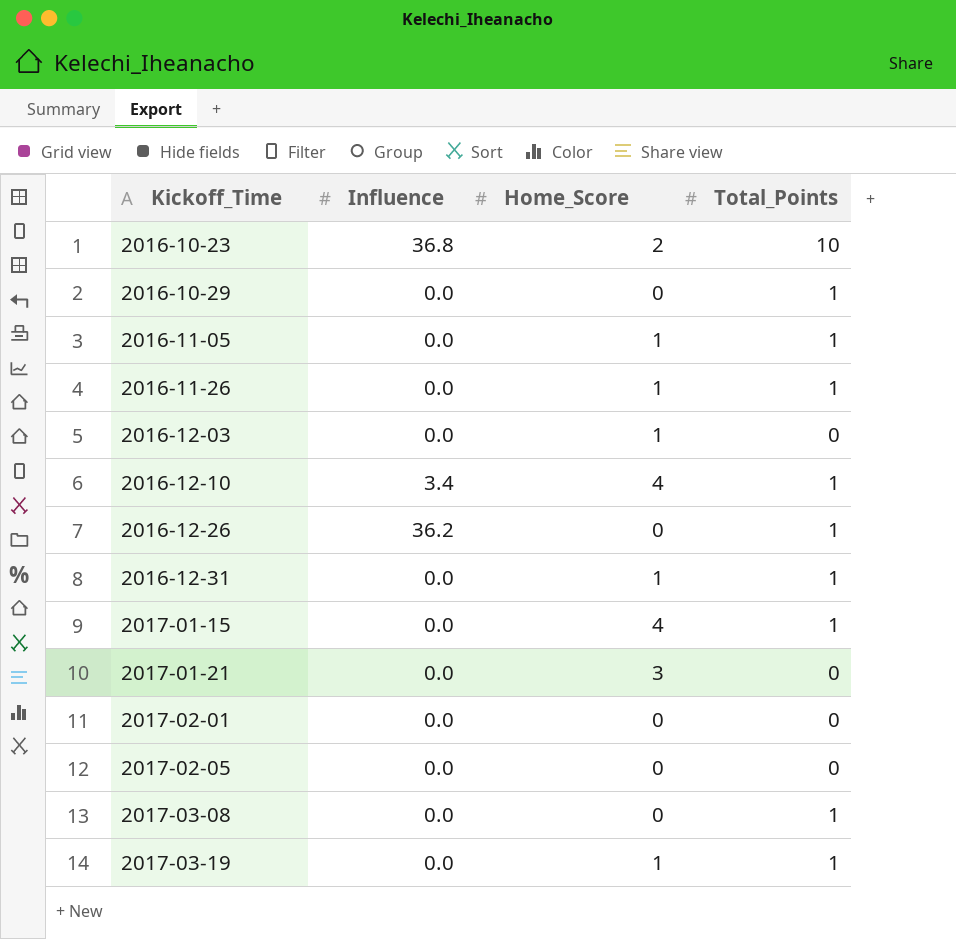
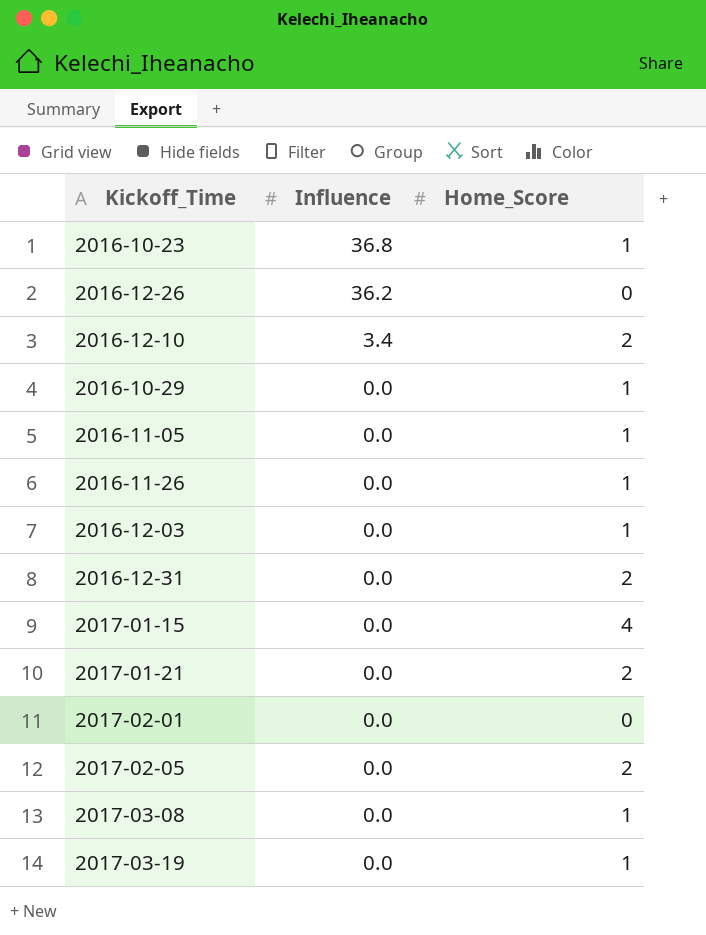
row order: Kickoff_Time ascending -> Influence descending
column Total_Points | position: 4 -> none
2016-10-23 | Home_Score: 2 -> 1
2016-12-10 | Home_Score: 4 -> 2
2016-10-29 | Home_Score: 0 -> 1
2016-12-31 | Home_Score: 1 -> 2
2017-01-21 | Home_Score: 3 -> 2
2017-02-05 | Home_Score: 0 -> 2
2017-03-08 | Home_Score: 0 -> 1

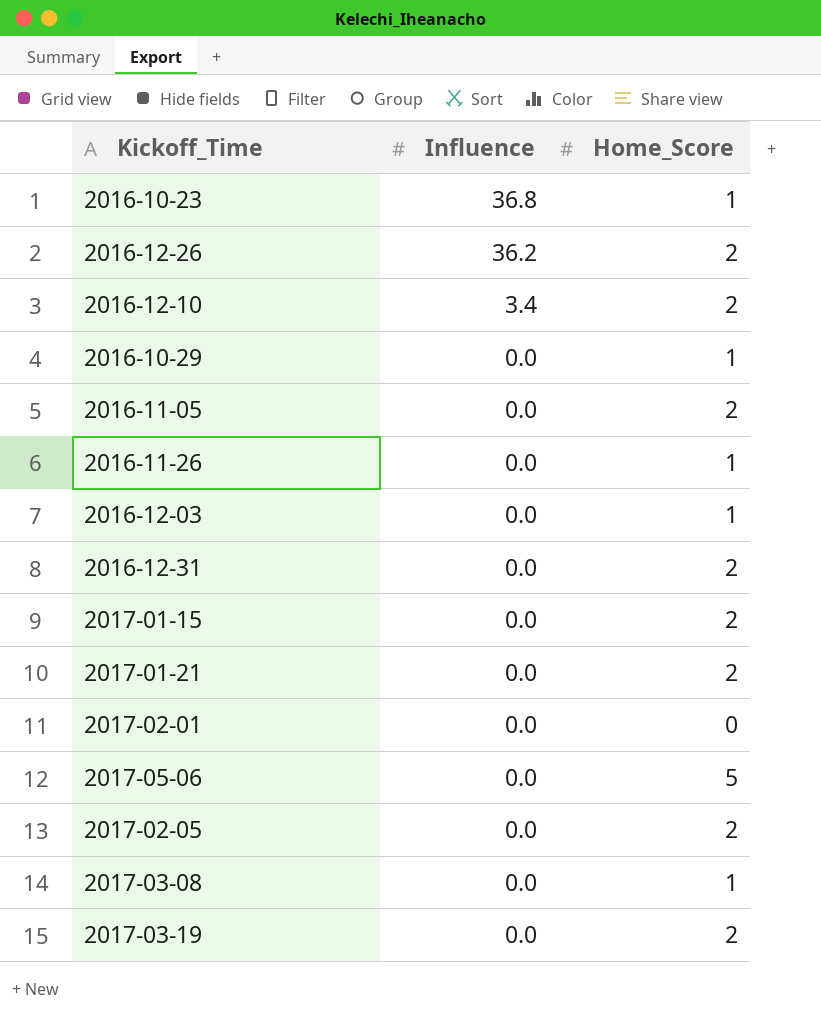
2016-12-26 | Home_Score: 0 -> 2
2016-11-05 | Home_Score: 1 -> 2
2017-01-15 | Home_Score: 4 -> 2
row 2017-05-06: none -> 0.0 | 5
2017-03-19 | Home_Score: 1 -> 2

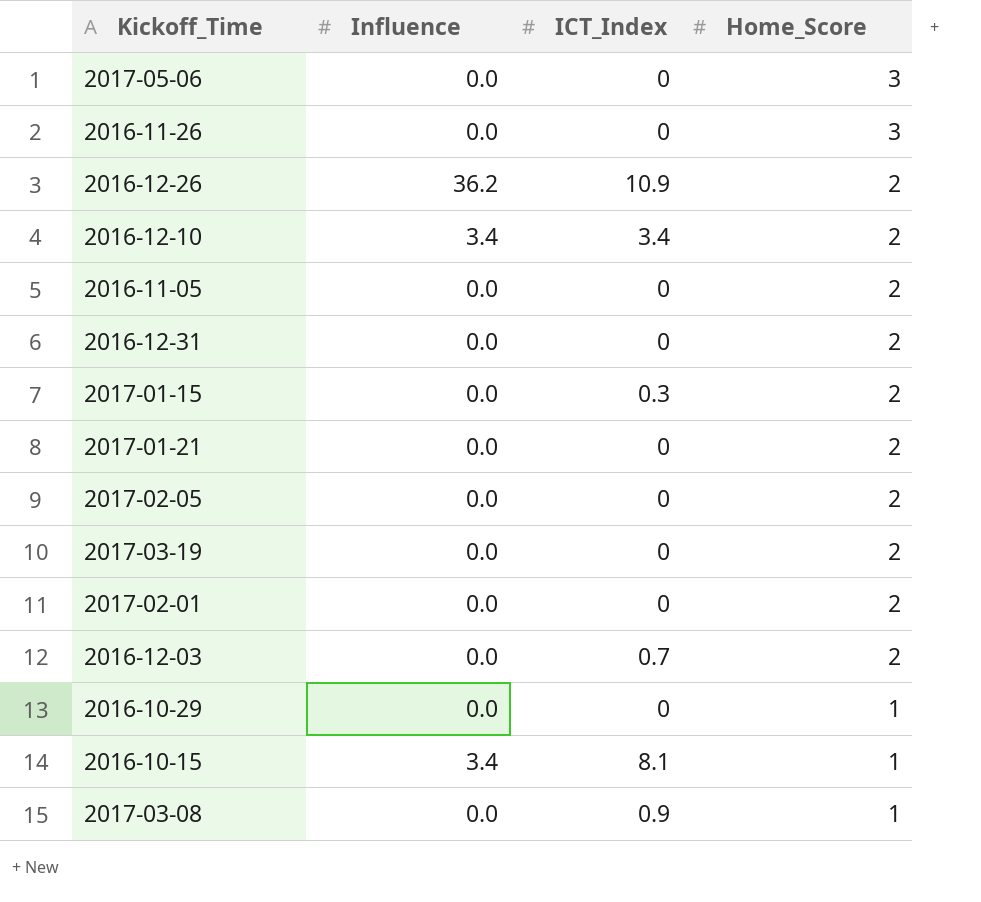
row order: Influence descending -> Home_Score descending
column ICT_Index | position: none -> 3
row 2016-10-23: 36.8 | 1 -> none
2017-05-06 | Home_Score: 5 -> 3
2016-11-26 | Home_Score: 1 -> 3
2017-02-01 | Home_Score: 0 -> 2
2016-12-03 | Home_Score: 1 -> 2
row 2016-10-15: none -> 3.4 | 8.1 | 1

